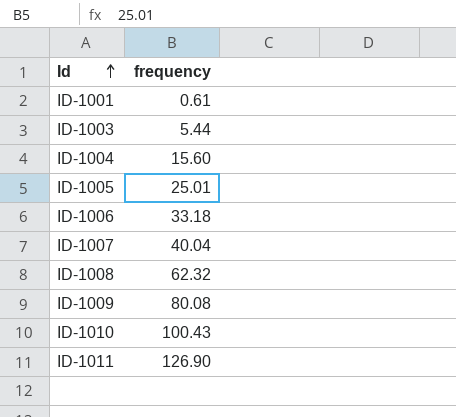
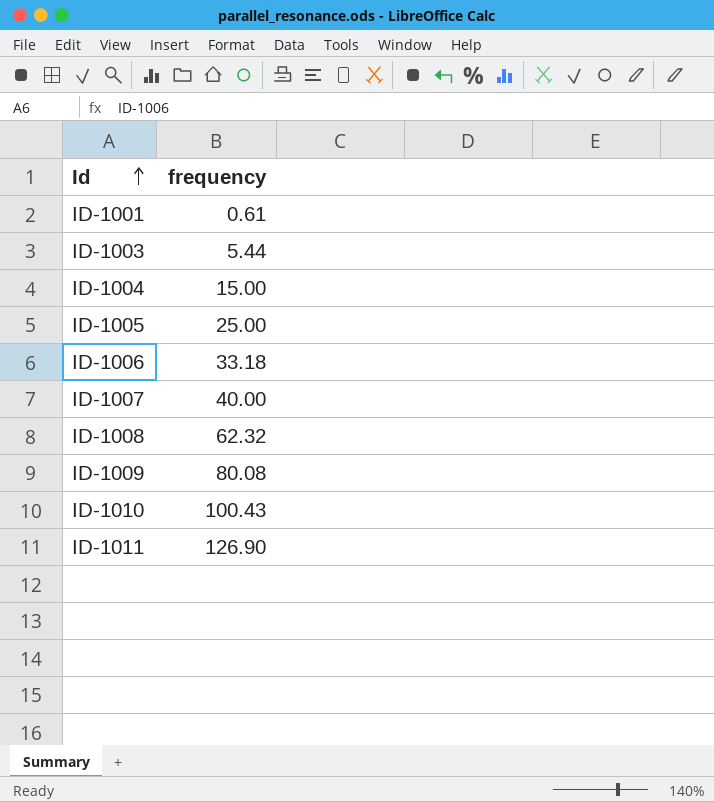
ID-1004 | frequency: 15.60 -> 15.00
ID-1005 | frequency: 25.01 -> 25.00
ID-1007 | frequency: 40.04 -> 40.00

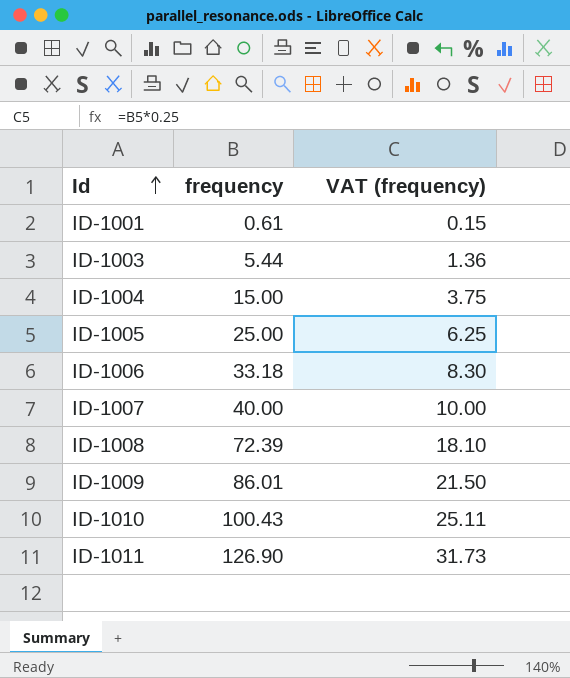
column VAT (frequency) | formula: none -> [frequency] * 0.25
ID-1008 | frequency: 62.32 -> 72.39
ID-1009 | frequency: 80.08 -> 86.01

